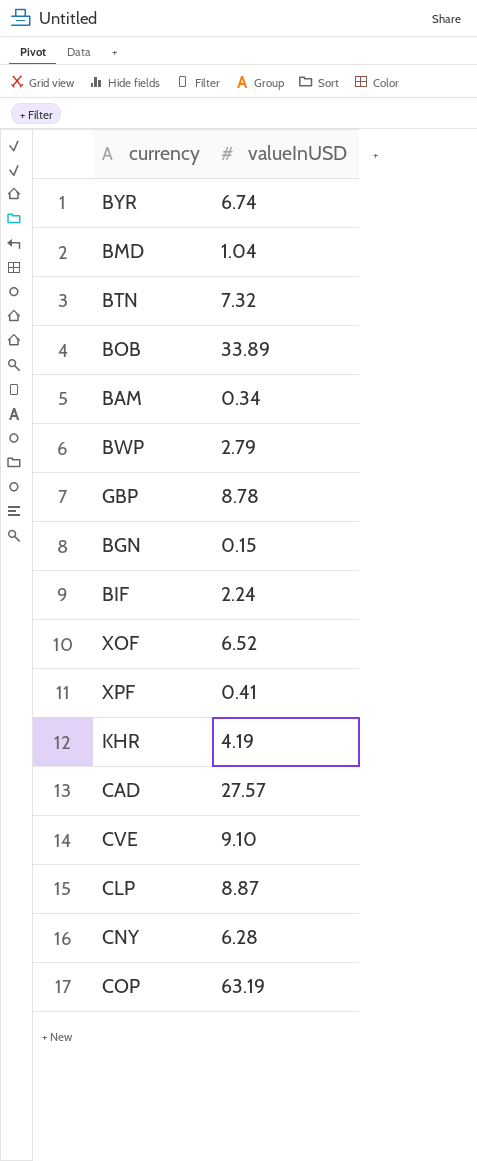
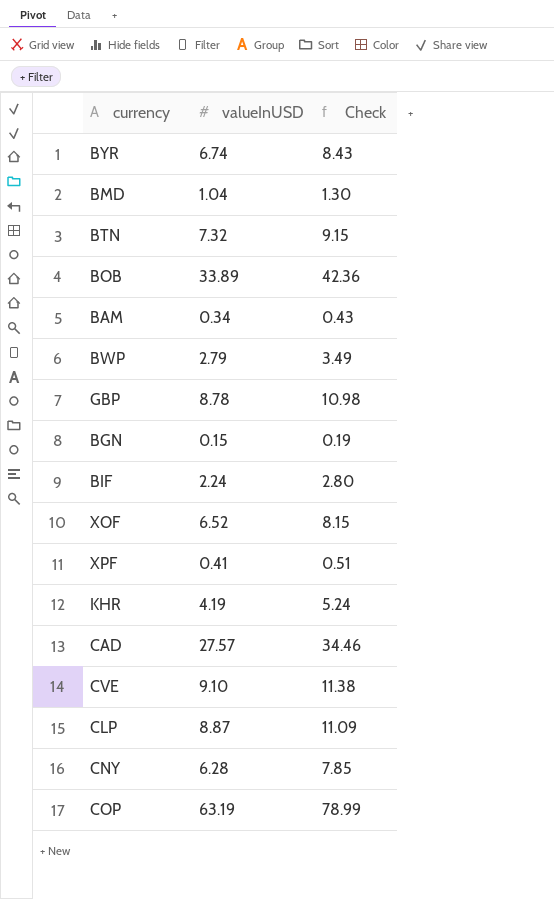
column Check | formula: none -> [valueInUSD] * 1.25

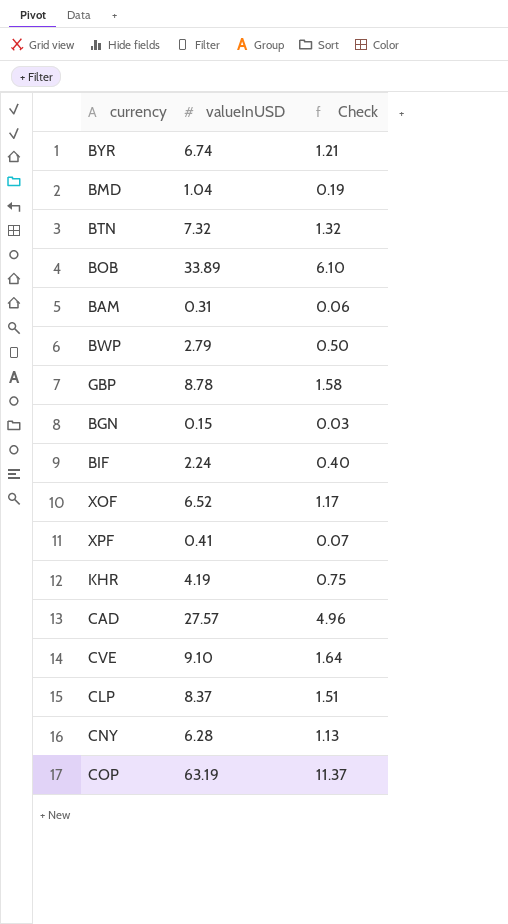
column Check | formula: [valueInUSD] * 1.25 -> [valueInUSD] * 0.18
BAM | valueInUSD: 0.34 -> 0.31
CLP | valueInUSD: 8.87 -> 8.37

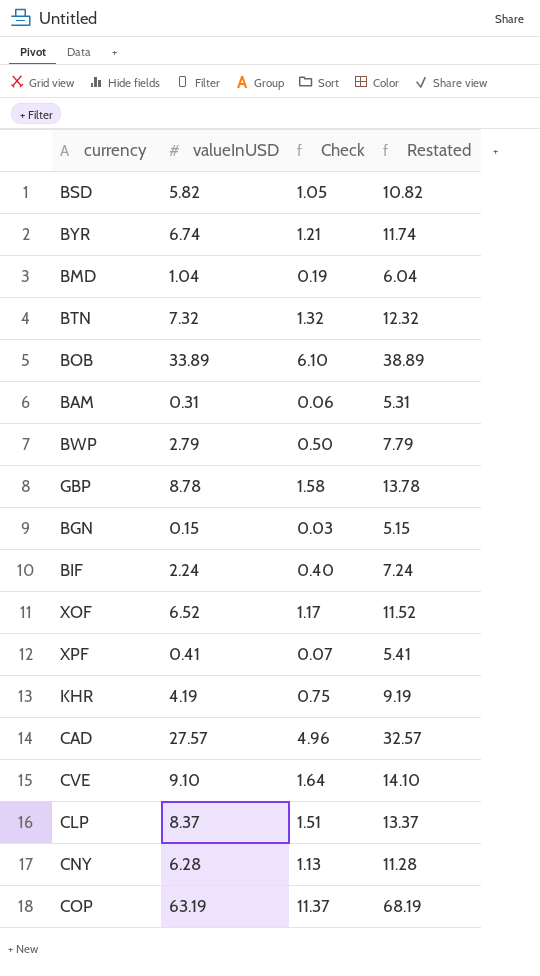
column Restated | formula: none -> [valueInUSD] + 5
row BSD: none -> 5.82 | 1.05 | 10.82

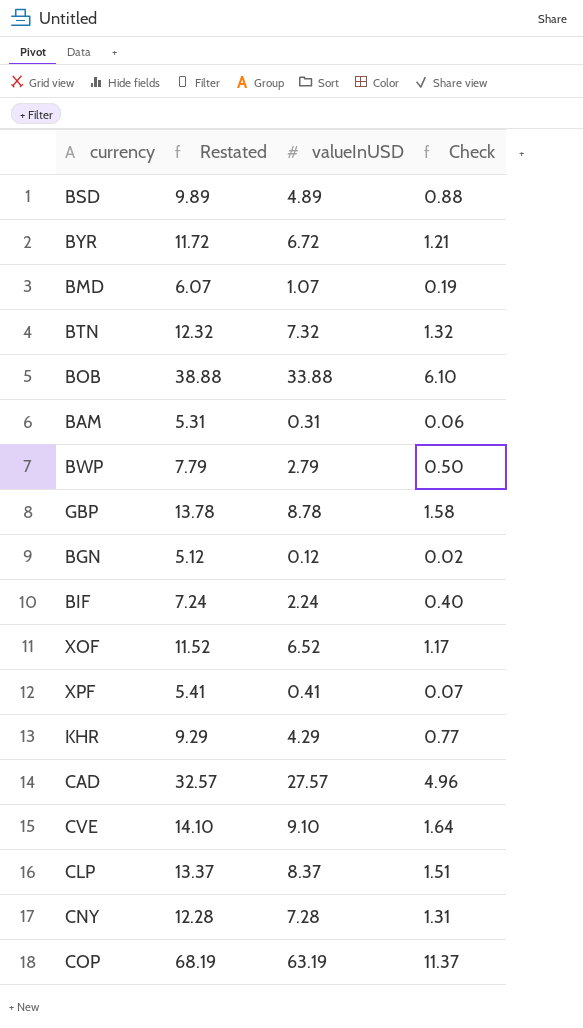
column Restated | position: 4 -> 2
BSD | Restated: 10.82 -> 9.89
BSD | valueInUSD: 5.82 -> 4.89
BSD | Check: 1.05 -> 0.88
BYR | Restated: 11.74 -> 11.72
BYR | valueInUSD: 6.74 -> 6.72
BMD | Restated: 6.04 -> 6.07
BMD | valueInUSD: 1.04 -> 1.07
BOB | Restated: 38.89 -> 38.88
BOB | valueInUSD: 33.89 -> 33.88
BGN | Restated: 5.15 -> 5.12
BGN | valueInUSD: 0.15 -> 0.12
BGN | Check: 0.03 -> 0.02
KHR | Restated: 9.19 -> 9.29
KHR | valueInUSD: 4.19 -> 4.29
KHR | Check: 0.75 -> 0.77
CNY | Restated: 11.28 -> 12.28
CNY | valueInUSD: 6.28 -> 7.28
CNY | Check: 1.13 -> 1.31

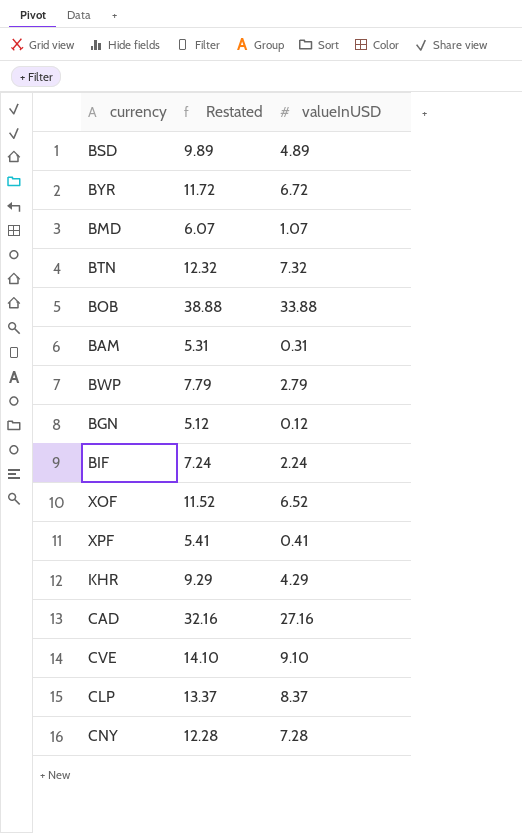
column Check | formula: [valueInUSD] * 0.18 -> none
row GBP: 13.78 | 8.78 | 1.58 -> none
row COP: 68.19 | 63.19 | 11.37 -> none
CAD | Restated: 32.57 -> 32.16
CAD | valueInUSD: 27.57 -> 27.16

